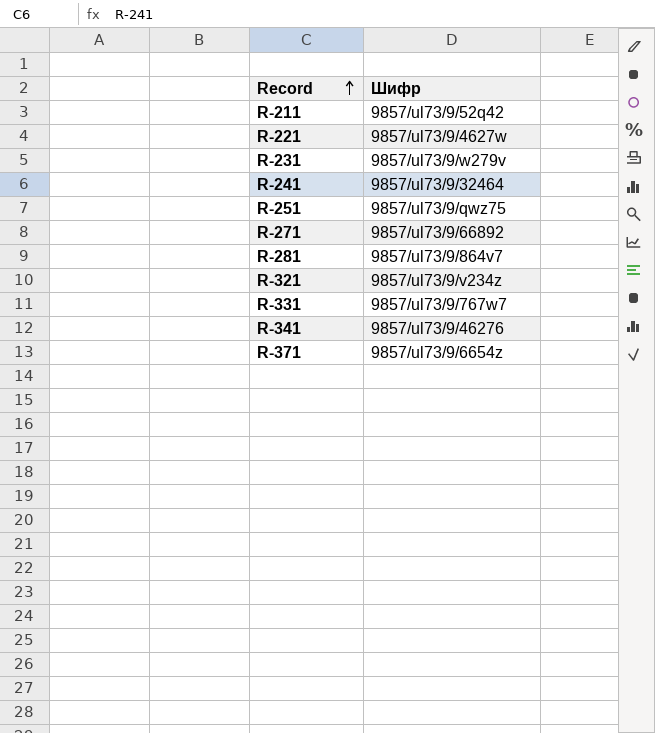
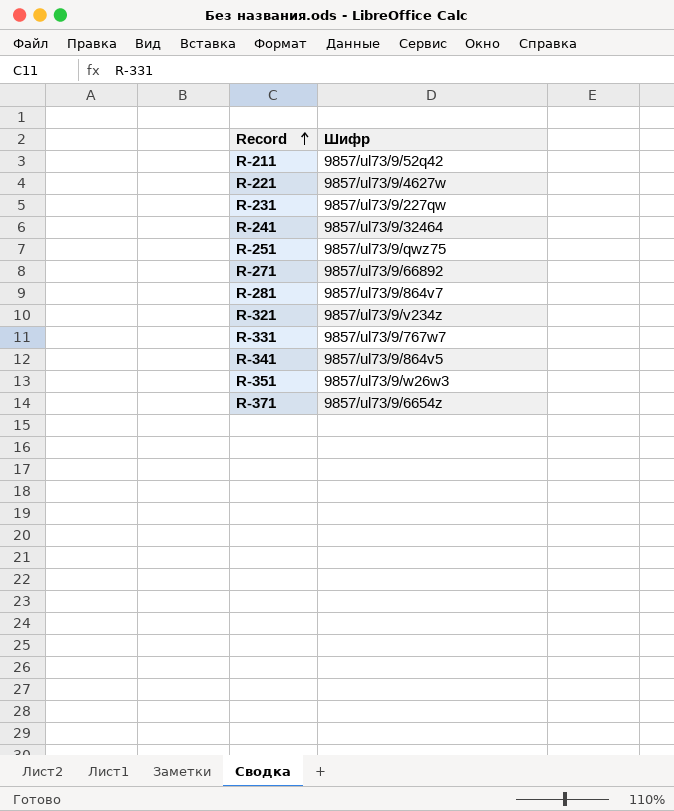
R-231 | Шифр: 9857/ul73/9/w279v -> 9857/ul73/9/227qw
R-341 | Шифр: 9857/ul73/9/46276 -> 9857/ul73/9/864v5
row R-351: none -> 9857/ul73/9/w26w3

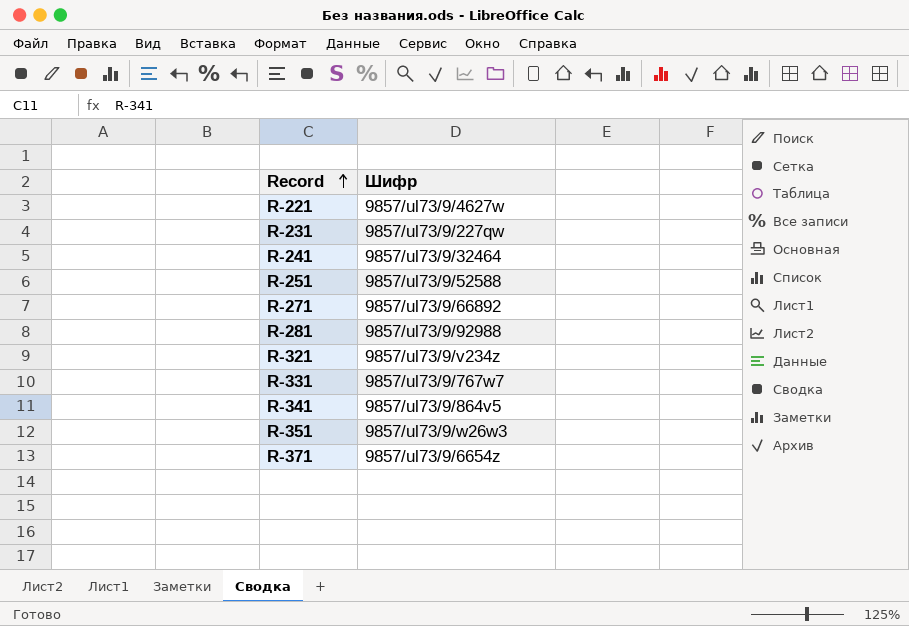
row R-211: 9857/ul73/9/52q42 -> none
R-251 | Шифр: 9857/ul73/9/qwz75 -> 9857/ul73/9/52588
R-281 | Шифр: 9857/ul73/9/864v7 -> 9857/ul73/9/92988

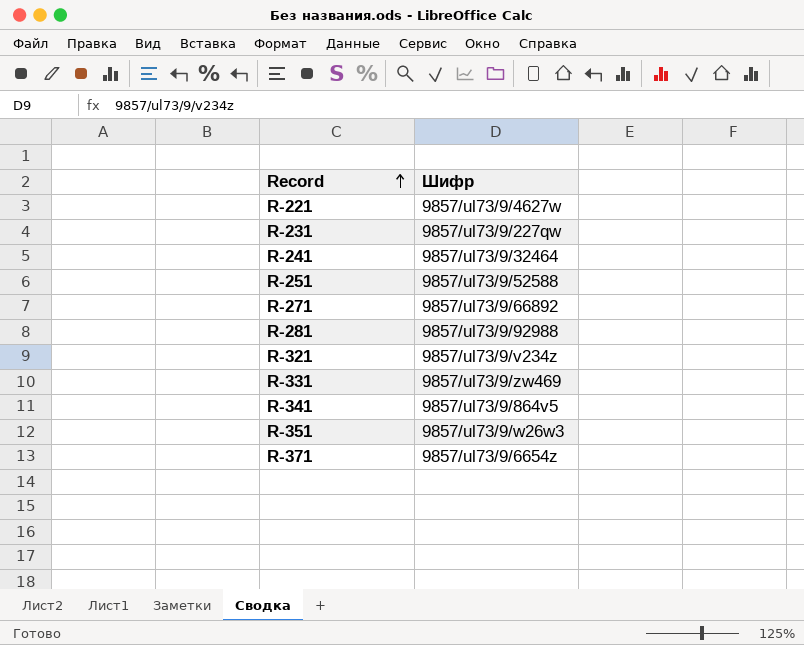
R-331 | Шифр: 9857/ul73/9/767w7 -> 9857/ul73/9/zw469

